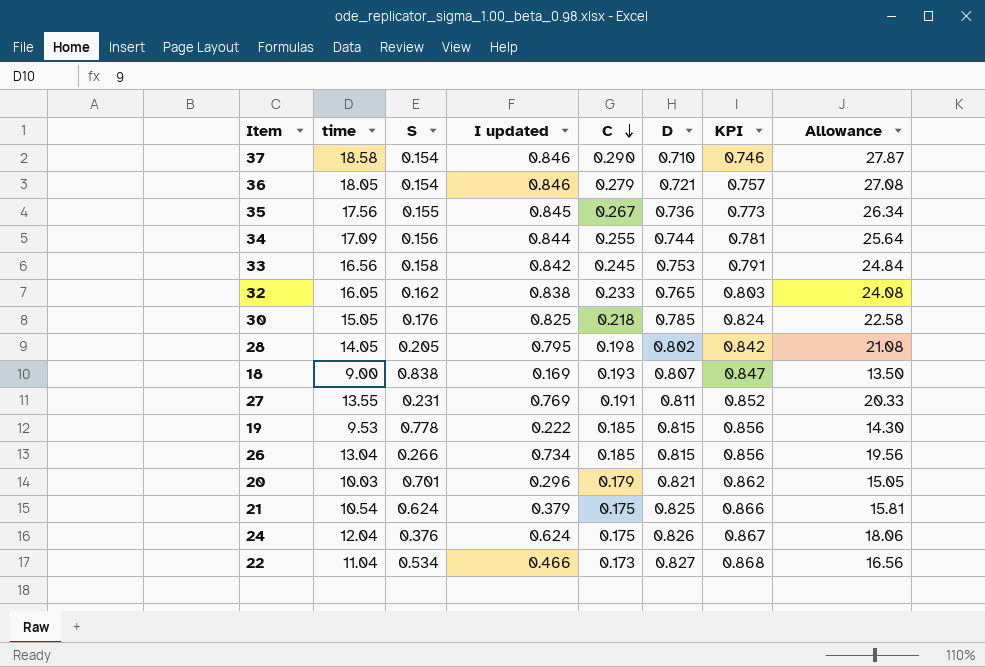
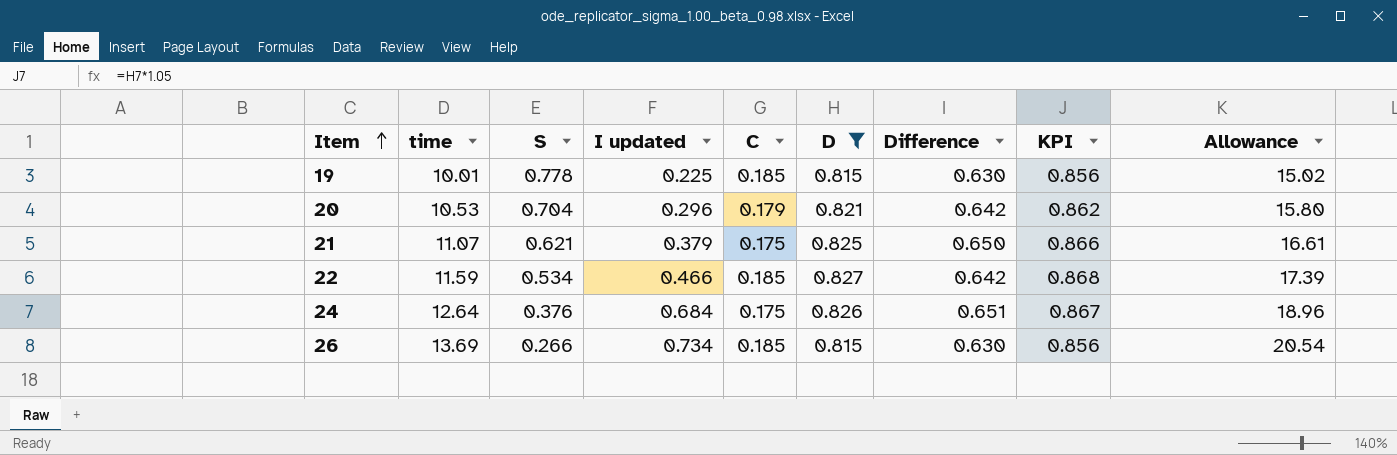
filter: none -> D >= 0.815
row order: C descending -> Item ascending
column Difference | formula: none -> [D] - [C]
19 | time: 9.53 -> 10.01
19 | I updated: 0.222 -> 0.225
19 | Allowance: 14.30 -> 15.02
20 | time: 10.03 -> 10.53
20 | S: 0.701 -> 0.704
20 | Allowance: 15.05 -> 15.80
21 | time: 10.54 -> 11.07
21 | S: 0.624 -> 0.621
21 | Allowance: 15.81 -> 16.61
22 | time: 11.04 -> 11.59
22 | C: 0.173 -> 0.185
22 | Allowance: 16.56 -> 17.39
24 | time: 12.04 -> 12.64
24 | I updated: 0.624 -> 0.684
24 | Allowance: 18.06 -> 18.96
26 | time: 13.04 -> 13.69
26 | Allowance: 19.56 -> 20.54

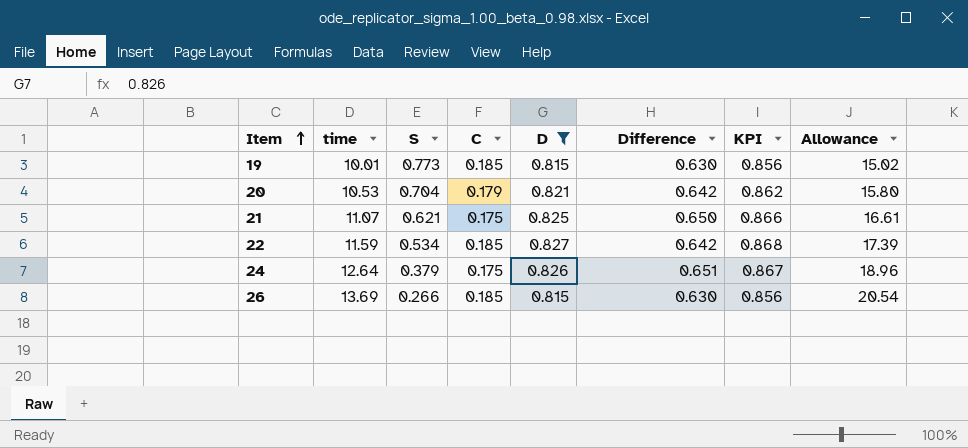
column I updated | position: 4 -> none
19 | S: 0.778 -> 0.773
24 | S: 0.376 -> 0.379

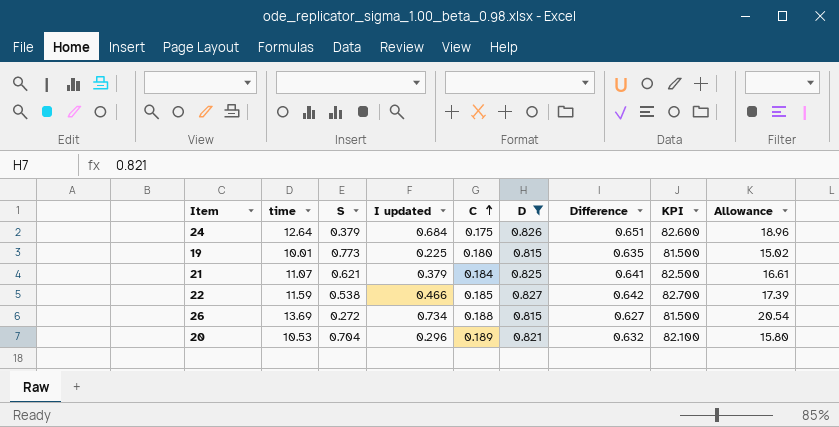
row order: Item ascending -> C ascending
column I updated | position: none -> 4
column KPI | formula: [D] * 1.05 -> [D] * 100
19 | C: 0.185 -> 0.180
19 | Difference: 0.630 -> 0.635
21 | C: 0.175 -> 0.184
21 | Difference: 0.650 -> 0.641
22 | S: 0.534 -> 0.538
26 | S: 0.266 -> 0.272
26 | C: 0.185 -> 0.188
26 | Difference: 0.630 -> 0.627
20 | C: 0.179 -> 0.189
20 | Difference: 0.642 -> 0.632

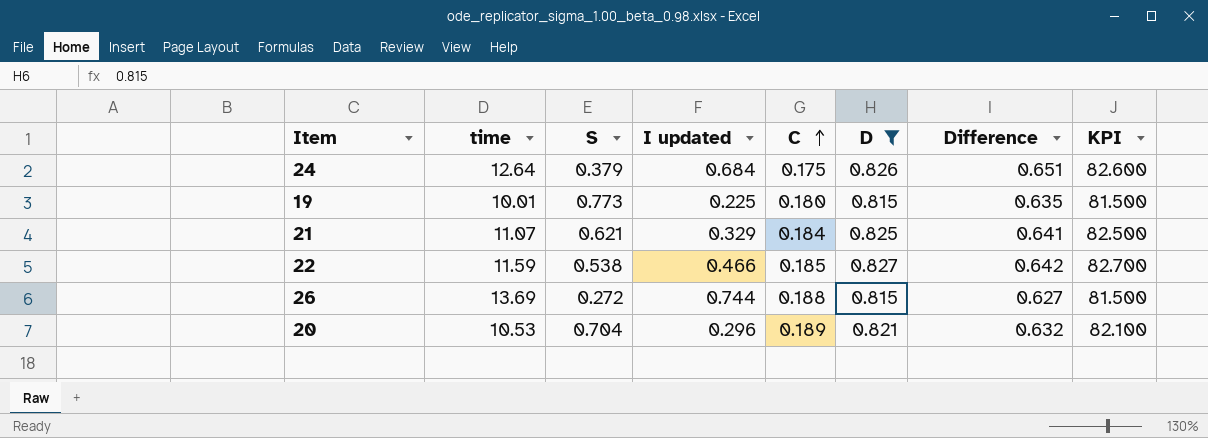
column Allowance | formula: [time] * 1.5 -> none
21 | I updated: 0.379 -> 0.329
26 | I updated: 0.734 -> 0.744

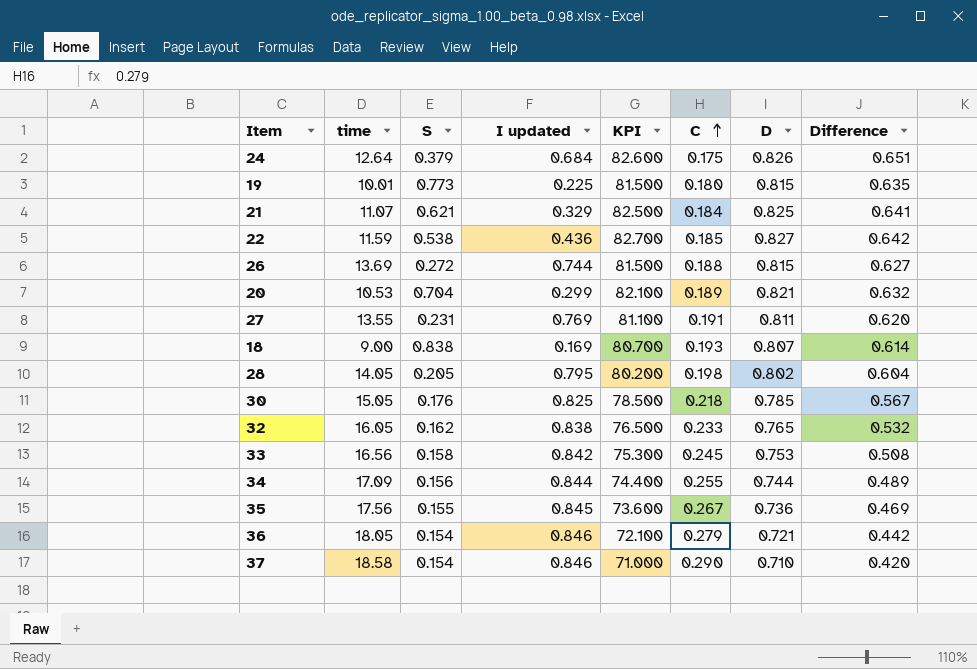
filter: D >= 0.815 -> none
column KPI | position: 8 -> 5
22 | I updated: 0.466 -> 0.436
20 | I updated: 0.296 -> 0.299

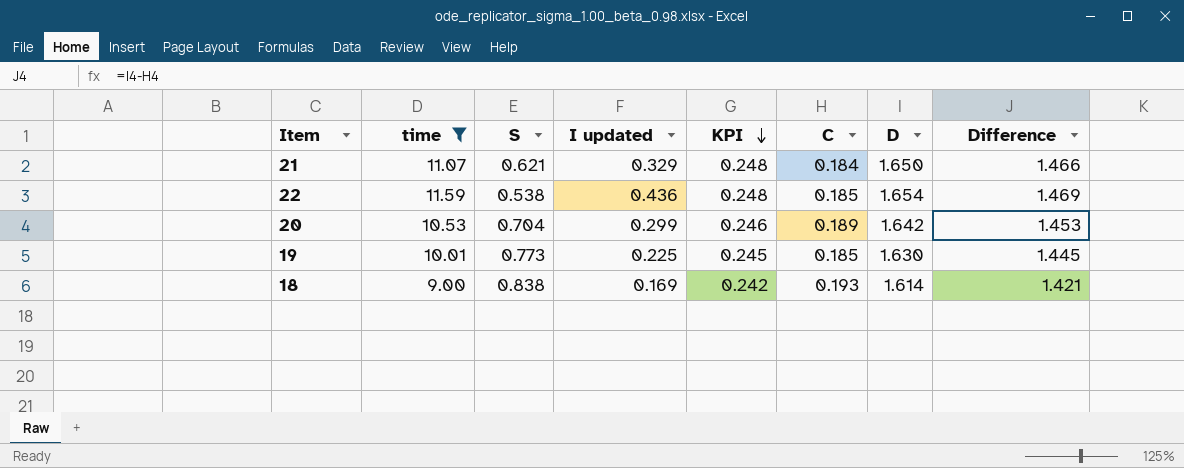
filter: none -> time <= 11.59
row order: C ascending -> KPI descending
column KPI | formula: [D] * 100 -> [D] * 0.15
21 | D: 0.825 -> 1.650
21 | Difference: 0.641 -> 1.466
22 | D: 0.827 -> 1.654
22 | Difference: 0.642 -> 1.469
20 | D: 0.821 -> 1.642
20 | Difference: 0.632 -> 1.453
19 | C: 0.180 -> 0.185
19 | D: 0.815 -> 1.630
19 | Difference: 0.635 -> 1.445
18 | D: 0.807 -> 1.614
18 | Difference: 0.614 -> 1.421

